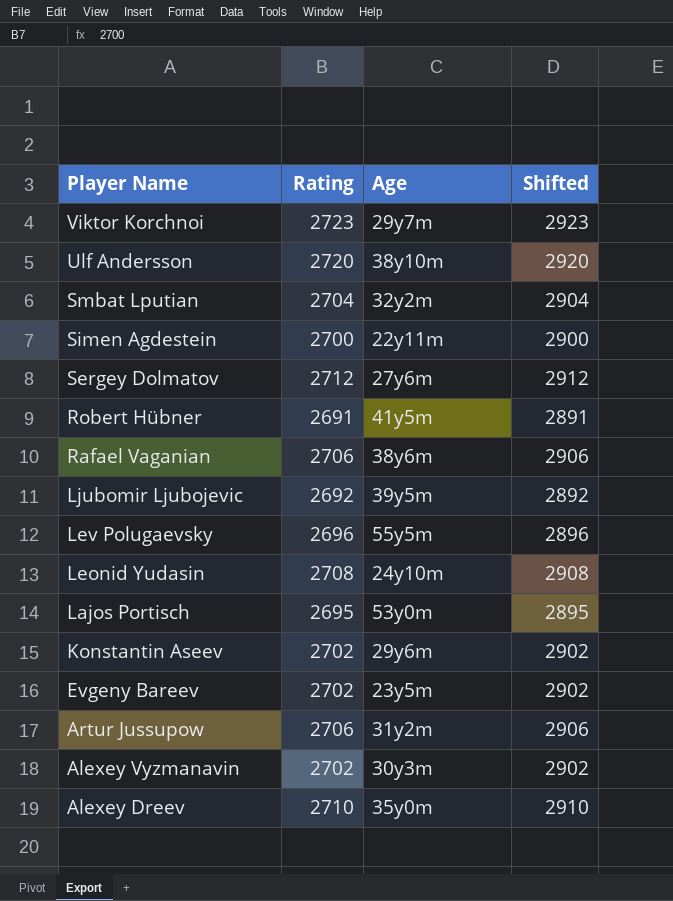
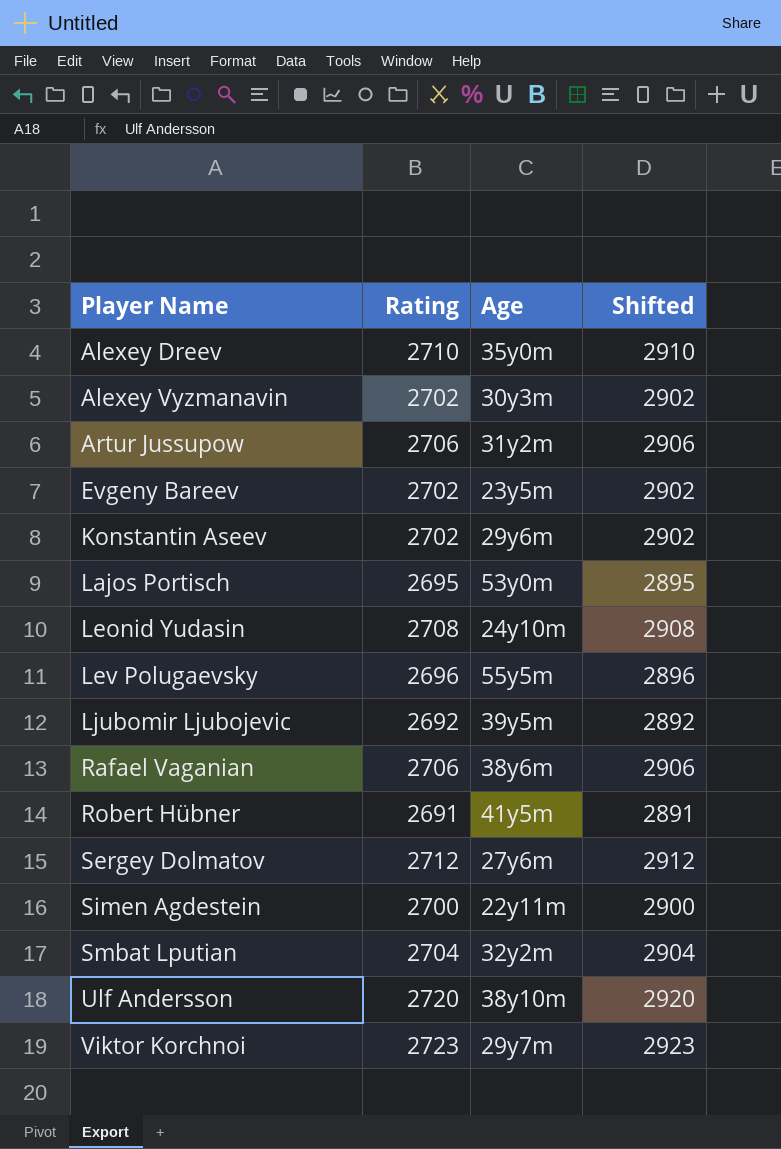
row order: Player Name descending -> Player Name ascending

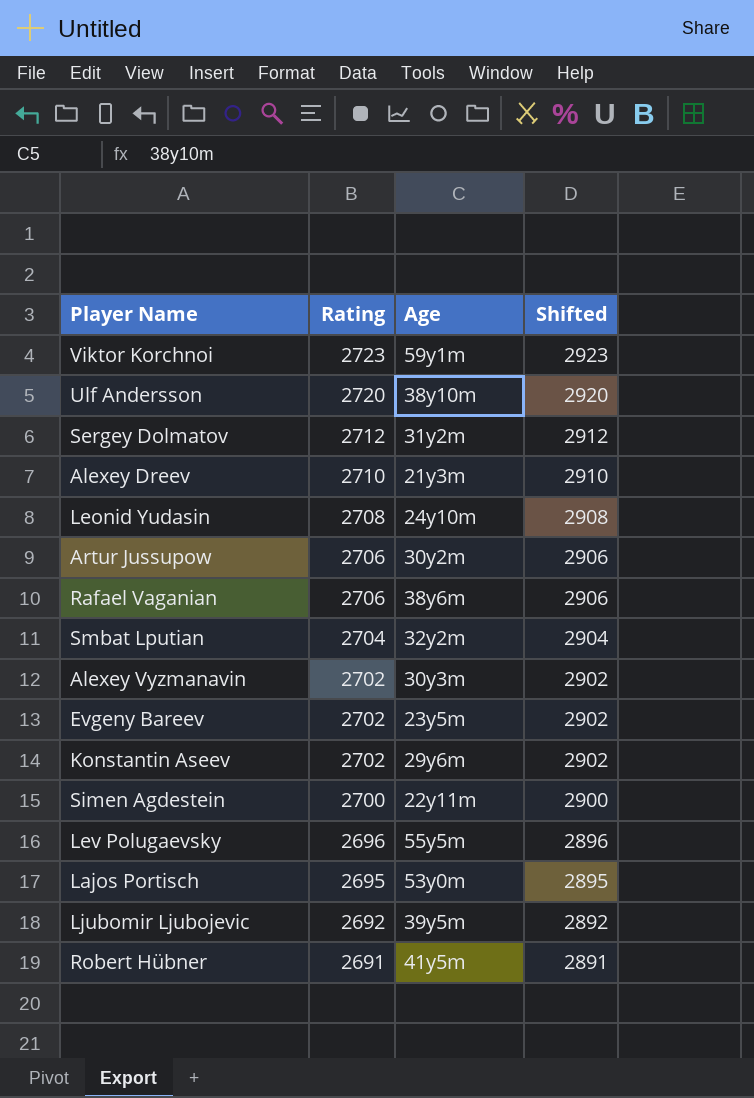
row order: Player Name ascending -> Rating descending
Viktor Korchnoi | Age: 29y7m -> 59y1m
Sergey Dolmatov | Age: 27y6m -> 31y2m
Alexey Dreev | Age: 35y0m -> 21y3m
Artur Jussupow | Age: 31y2m -> 30y2m

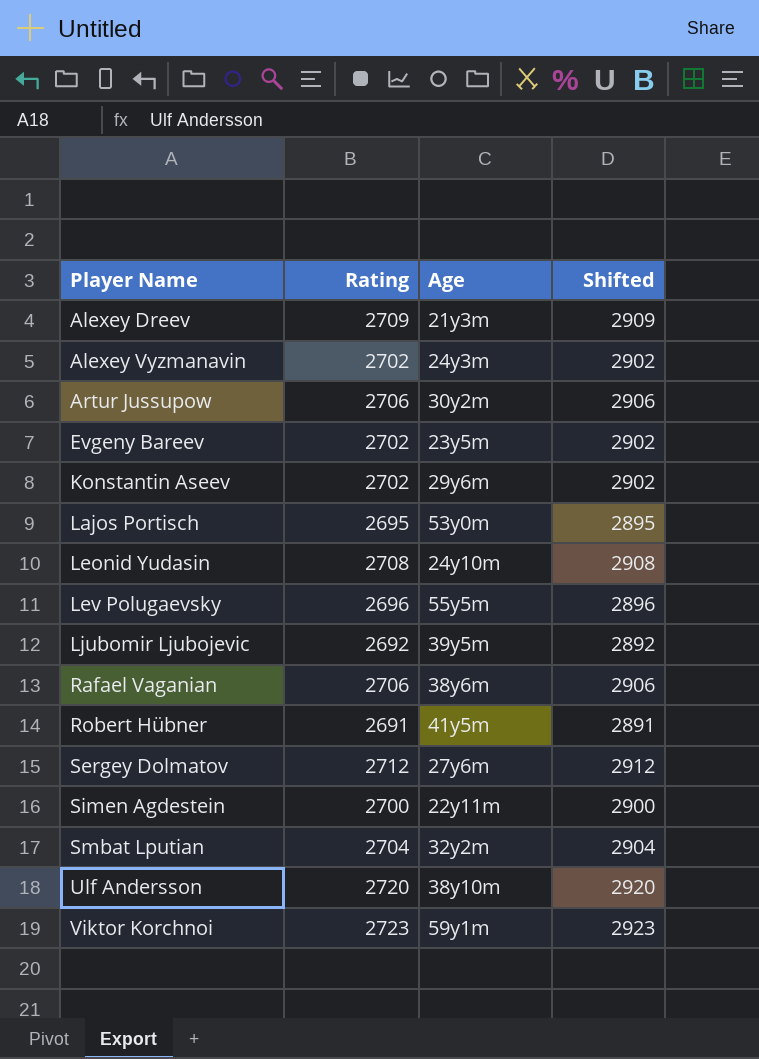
row order: Rating descending -> Player Name ascending
Alexey Dreev | Rating: 2710 -> 2709
Alexey Dreev | Shifted: 2910 -> 2909
Alexey Vyzmanavin | Age: 30y3m -> 24y3m
Sergey Dolmatov | Age: 31y2m -> 27y6m

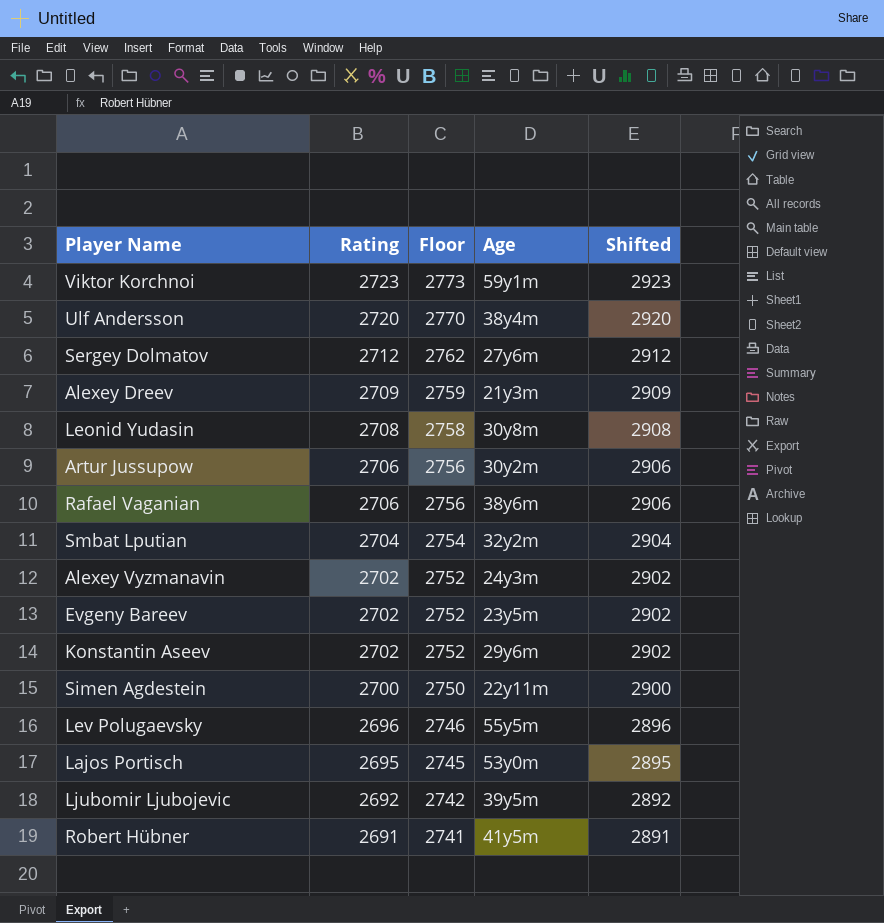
row order: Player Name ascending -> Rating descending
column Floor | formula: none -> [Rating] + 50
Ulf Andersson | Age: 38y10m -> 38y4m
Leonid Yudasin | Age: 24y10m -> 30y8m

